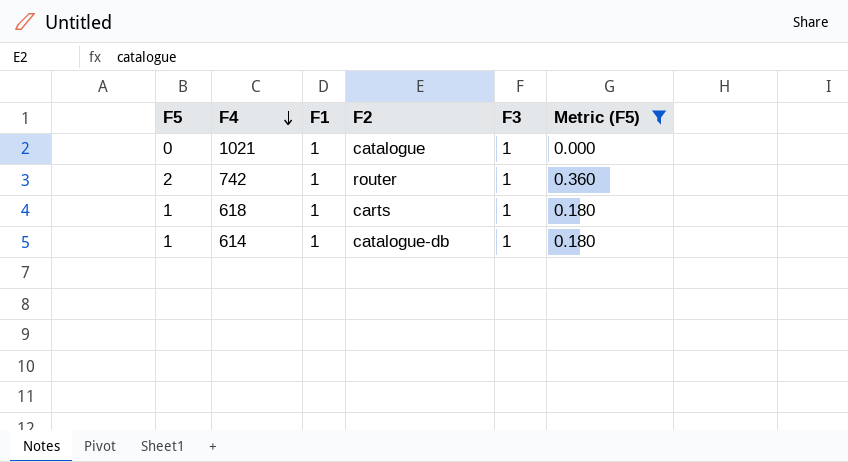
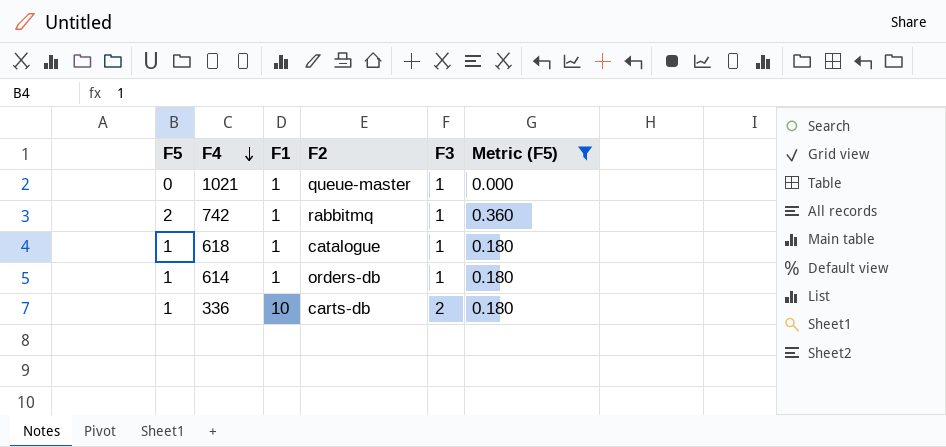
1021 | F2: catalogue -> queue-master
742 | F2: router -> rabbitmq
618 | F2: carts -> catalogue
614 | F2: catalogue-db -> orders-db
row 336: none -> 1 | 10 | carts-db | 2 | 0.180

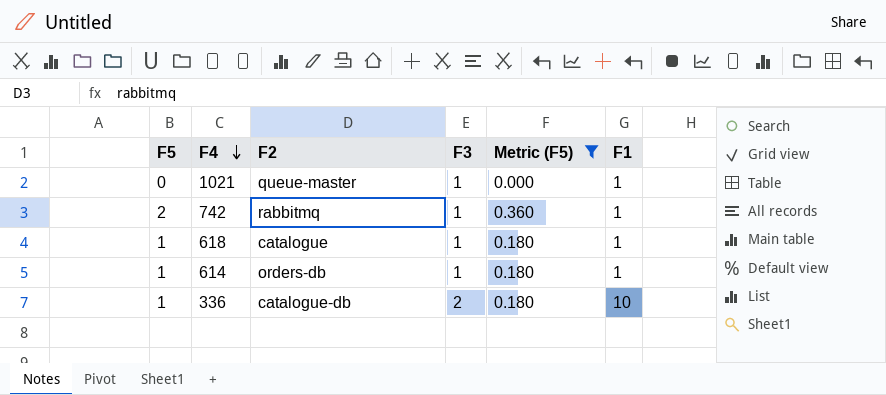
column F1 | position: 3 -> 6
336 | F2: carts-db -> catalogue-db

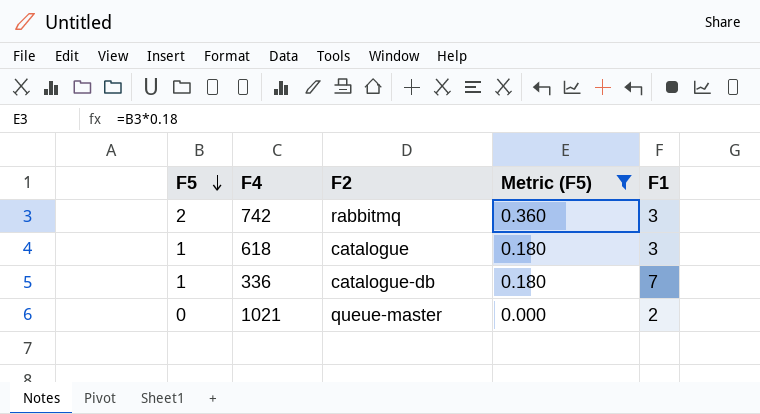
row order: F4 descending -> F5 descending
column F3 | position: 4 -> none
row 614: 1 | orders-db | 1 | 0.180 | 1 -> none
742 | F1: 1 -> 3
618 | F1: 1 -> 3
336 | F1: 10 -> 7
1021 | F1: 1 -> 2

